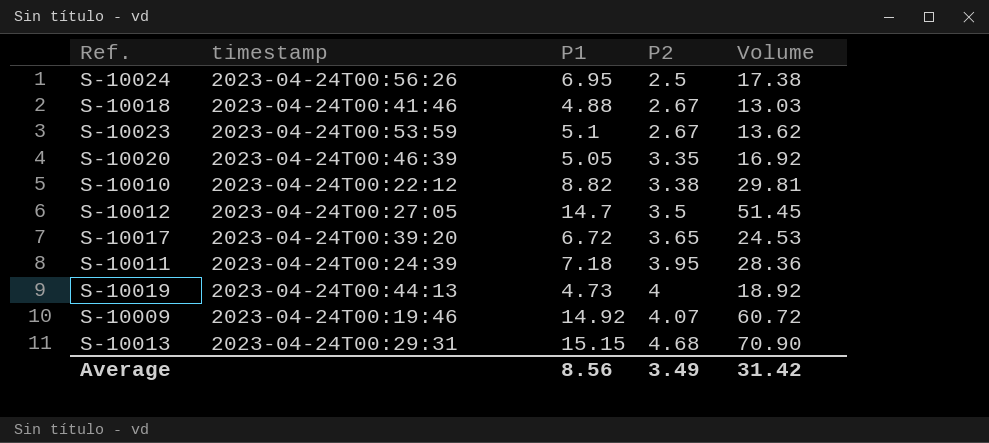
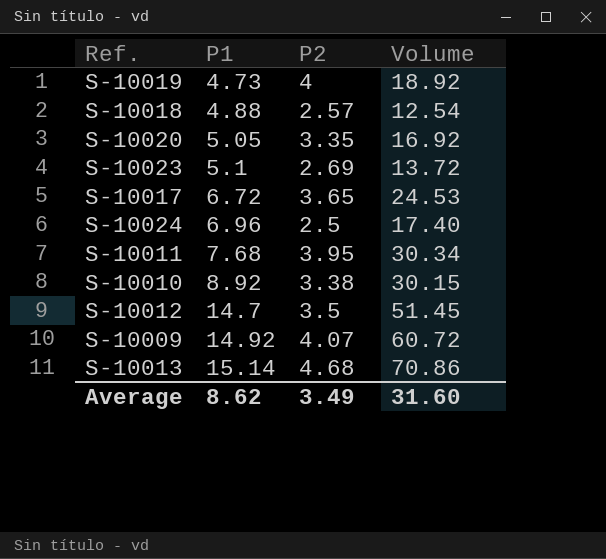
row order: P2 ascending -> P1 ascending
column timestamp | position: 2 -> none
S-10018 | P2: 2.67 -> 2.57
S-10018 | Volume: 13.03 -> 12.54
S-10023 | P2: 2.67 -> 2.69
S-10023 | Volume: 13.62 -> 13.72
S-10024 | P1: 6.95 -> 6.96
S-10024 | Volume: 17.38 -> 17.40
S-10011 | P1: 7.18 -> 7.68
S-10011 | Volume: 28.36 -> 30.34
S-10010 | P1: 8.82 -> 8.92
S-10010 | Volume: 29.81 -> 30.15
S-10013 | P1: 15.15 -> 15.14
S-10013 | Volume: 70.90 -> 70.86
Average | P1: 8.56 -> 8.62
Average | Volume: 31.42 -> 31.60

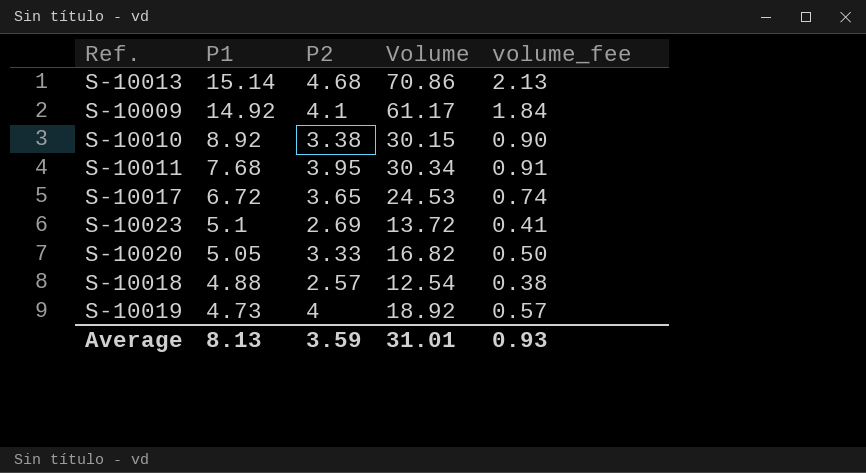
row order: P1 ascending -> P1 descending
column volume_fee | formula: none -> [Volume] * 0.03
row S-10024: 6.96 | 2.5 | 17.40 -> none
row S-10012: 14.7 | 3.5 | 51.45 -> none
S-10009 | P2: 4.07 -> 4.1
S-10009 | Volume: 60.72 -> 61.17
S-10020 | P2: 3.35 -> 3.33
S-10020 | Volume: 16.92 -> 16.82
Average | P1: 8.62 -> 8.13
Average | P2: 3.49 -> 3.59
Average | Volume: 31.60 -> 31.01

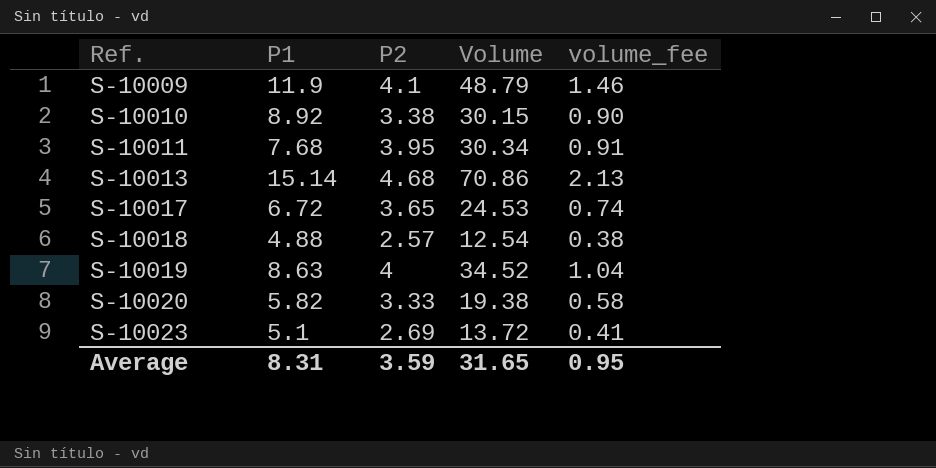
row order: P1 descending -> Ref. ascending
S-10009 | P1: 14.92 -> 11.9
S-10009 | Volume: 61.17 -> 48.79
S-10009 | volume_fee: 1.84 -> 1.46
S-10019 | P1: 4.73 -> 8.63
S-10019 | Volume: 18.92 -> 34.52
S-10019 | volume_fee: 0.57 -> 1.04
S-10020 | P1: 5.05 -> 5.82
S-10020 | Volume: 16.82 -> 19.38
S-10020 | volume_fee: 0.50 -> 0.58
Average | P1: 8.13 -> 8.31
Average | Volume: 31.01 -> 31.65
Average | volume_fee: 0.93 -> 0.95

